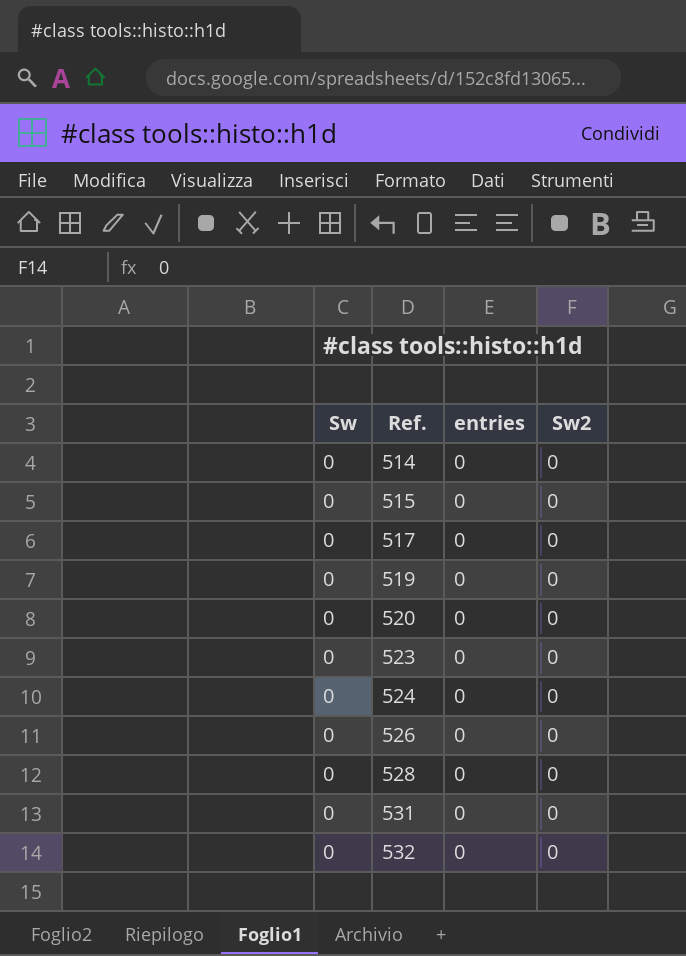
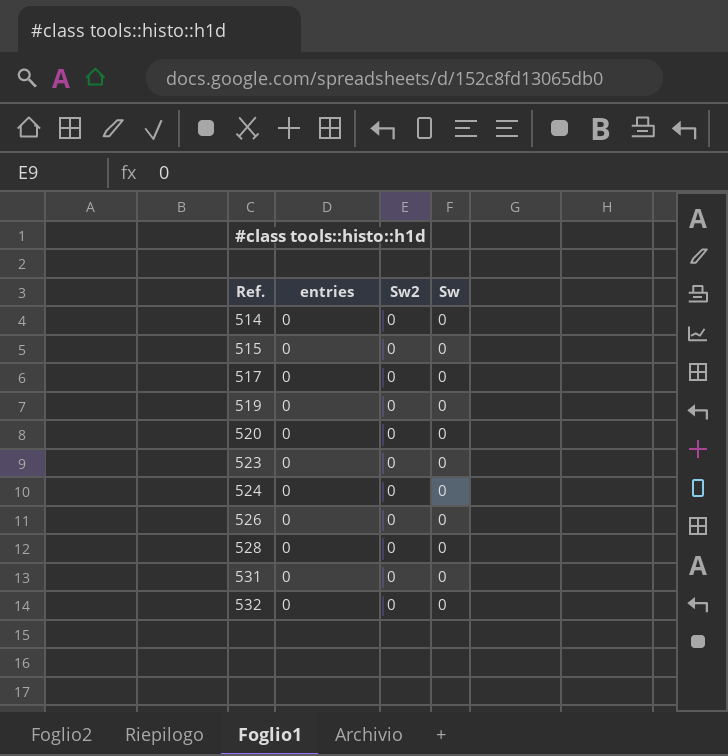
column Sw | position: 1 -> 4

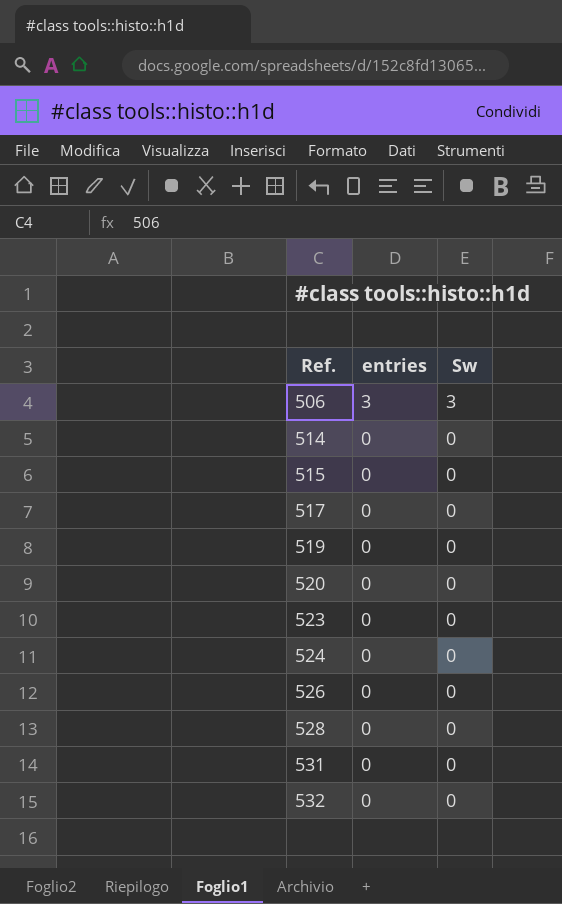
column Sw2 | position: 3 -> none
row 506: none -> 3 | 3

